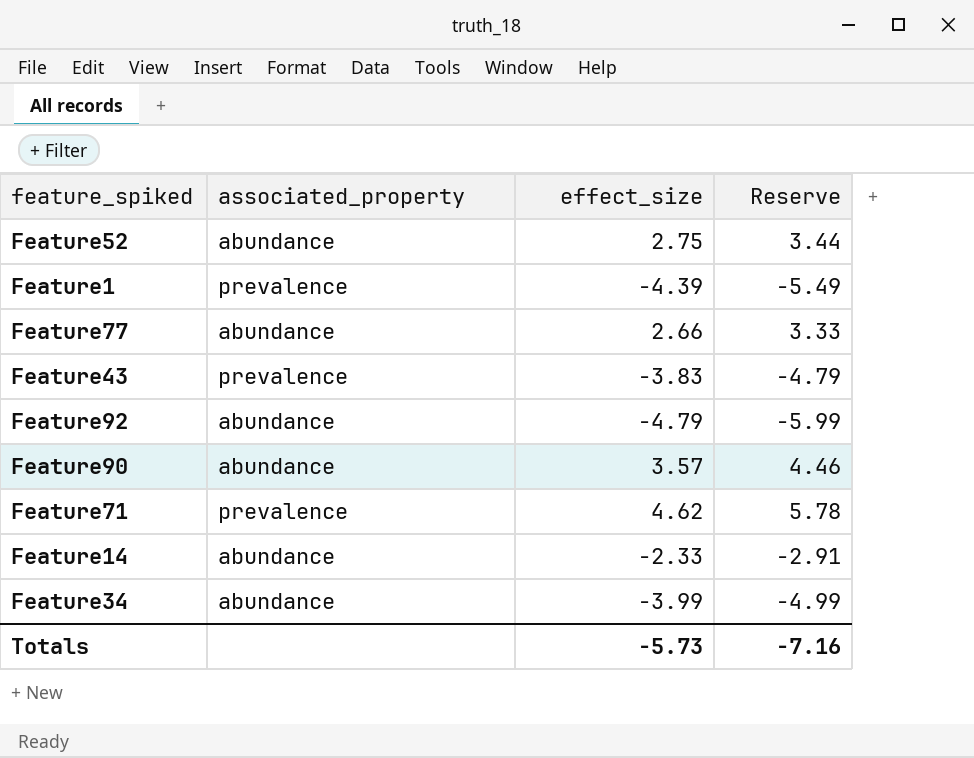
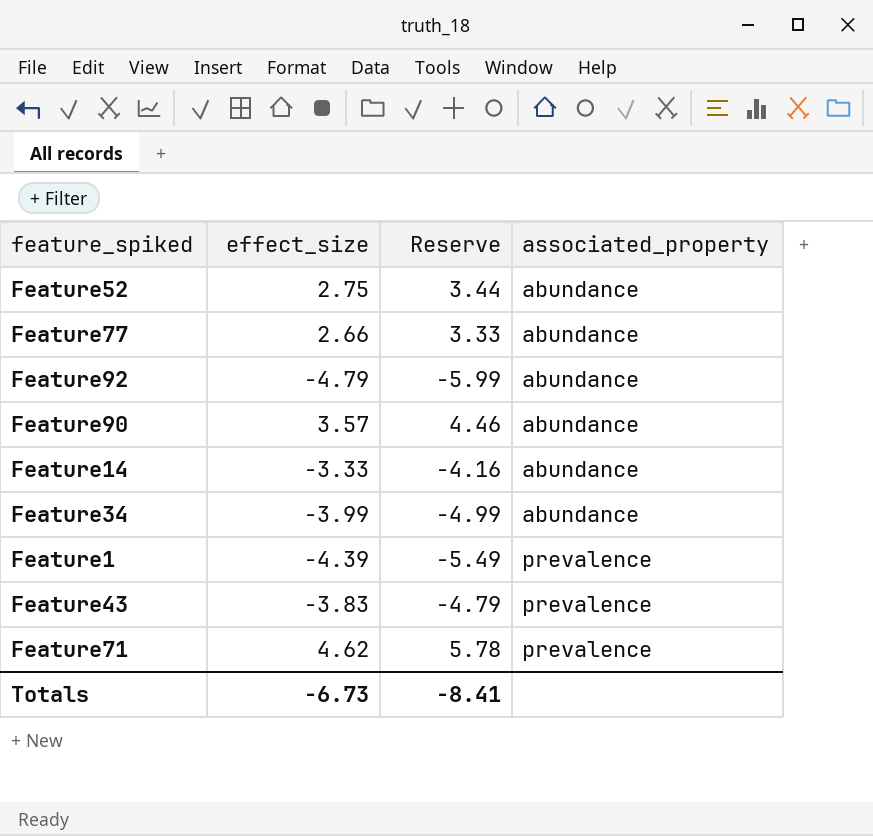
row order: none -> associated_property ascending
column associated_property | position: 2 -> 4
Feature14 | effect_size: -2.33 -> -3.33
Feature14 | Reserve: -2.91 -> -4.16
Totals | effect_size: -5.73 -> -6.73
Totals | Reserve: -7.16 -> -8.41

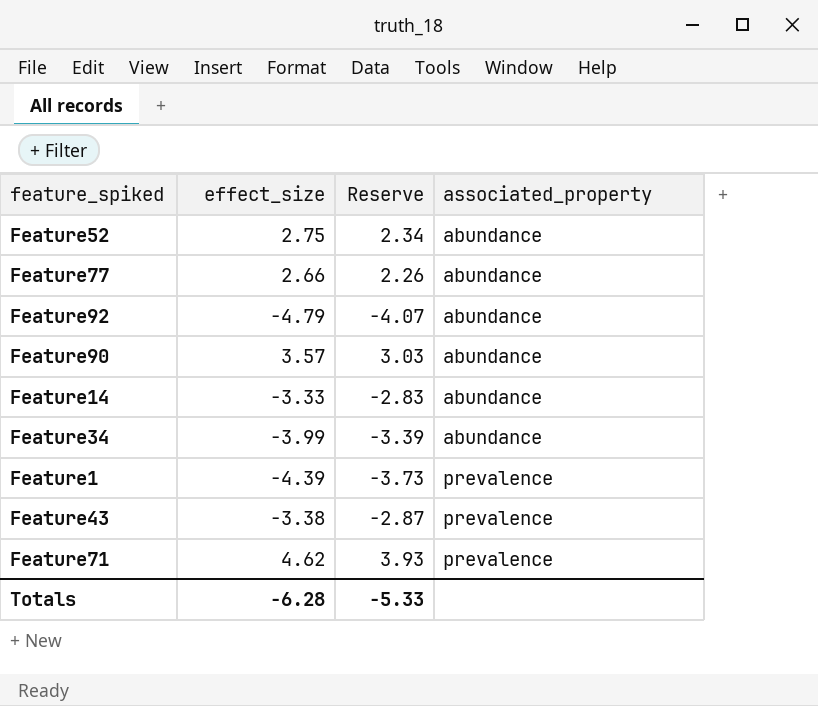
column Reserve | formula: [effect_size] * 1.25 -> [effect_size] * 0.85
Feature43 | effect_size: -3.83 -> -3.38
Totals | effect_size: -6.73 -> -6.28
Totals | Reserve: -8.41 -> -5.33

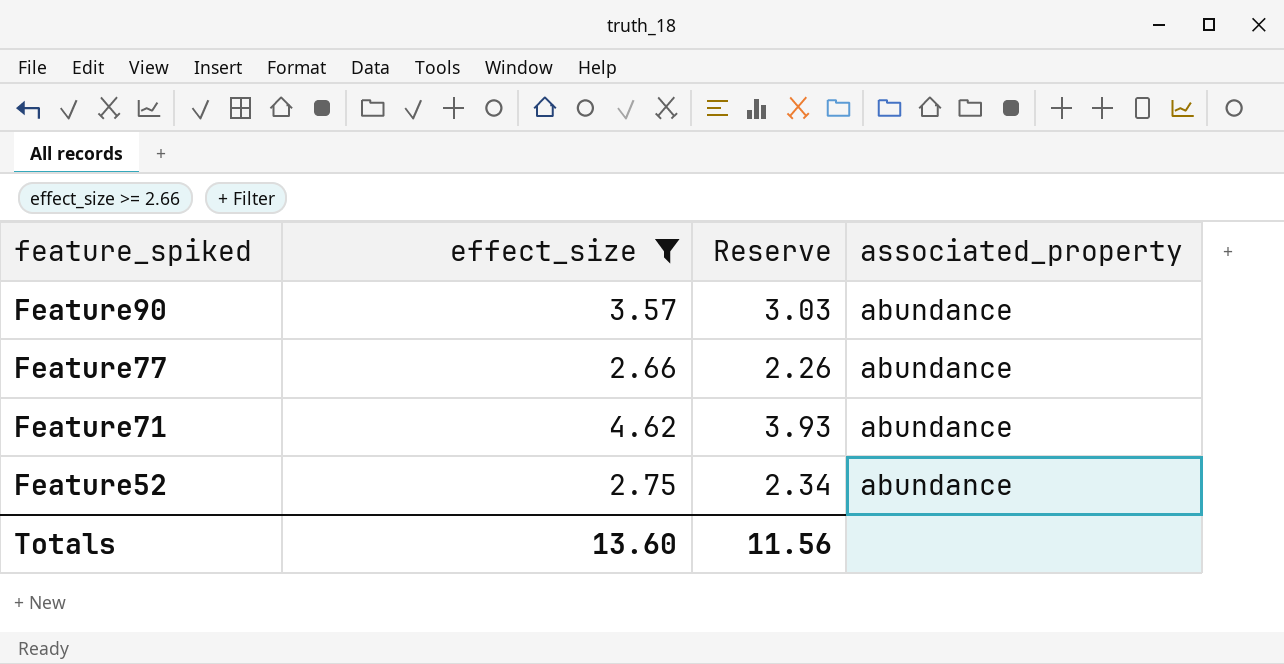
filter: none -> effect_size >= 2.66
row order: associated_property ascending -> feature_spiked descending
Feature71 | associated_property: prevalence -> abundance
Totals | effect_size: -6.28 -> 13.60
Totals | Reserve: -5.33 -> 11.56

